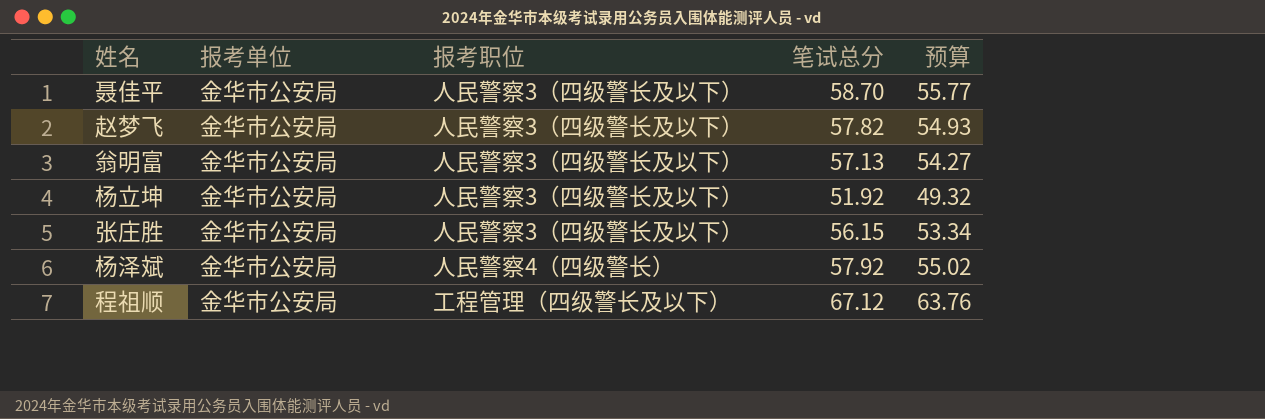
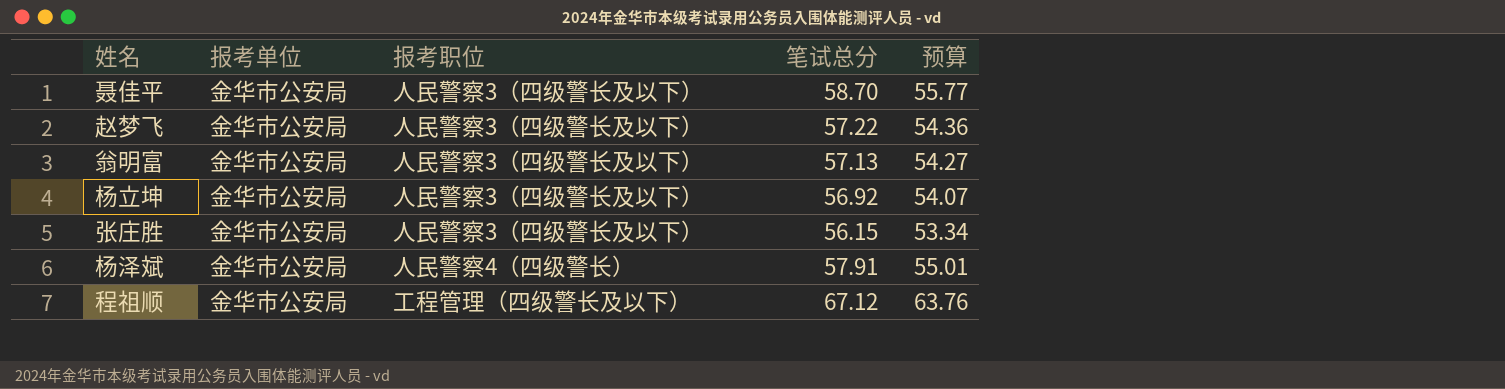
赵梦飞 | 笔试总分: 57.82 -> 57.22
赵梦飞 | 预算: 54.93 -> 54.36
杨立坤 | 笔试总分: 51.92 -> 56.92
杨立坤 | 预算: 49.32 -> 54.07
杨泽斌 | 笔试总分: 57.92 -> 57.91
杨泽斌 | 预算: 55.02 -> 55.01

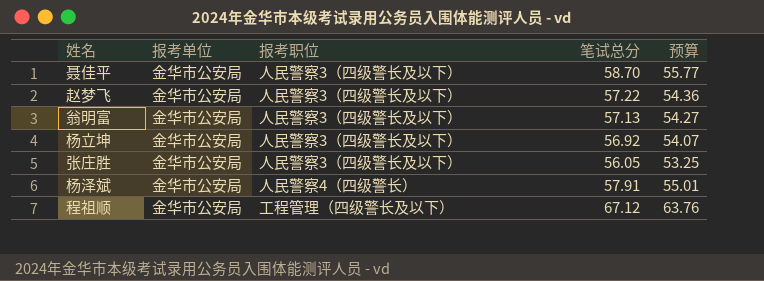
张庄胜 | 笔试总分: 56.15 -> 56.05
张庄胜 | 预算: 53.34 -> 53.25

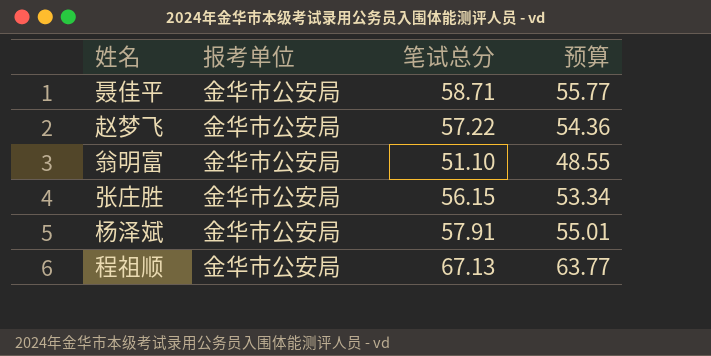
column 报考职位 | position: 3 -> none
row 杨立坤: 金华市公安局 | 人民警察3（四级警长及以下） | 56.92 | 54.07 -> none
聂佳平 | 笔试总分: 58.70 -> 58.71
翁明富 | 笔试总分: 57.13 -> 51.10
翁明富 | 预算: 54.27 -> 48.55
张庄胜 | 笔试总分: 56.05 -> 56.15
张庄胜 | 预算: 53.25 -> 53.34
程祖顺 | 笔试总分: 67.12 -> 67.13
程祖顺 | 预算: 63.76 -> 63.77

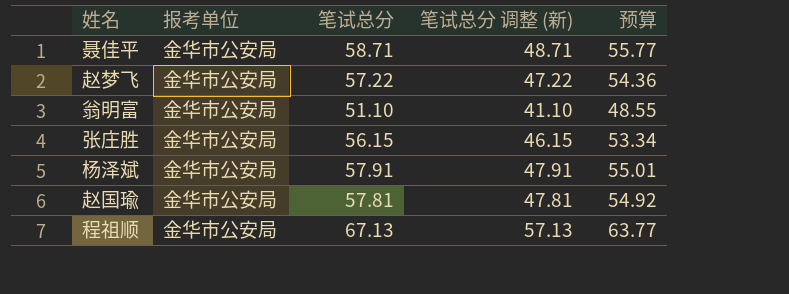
column 笔试总分 调整 (新) | formula: none -> [笔试总分] - 10
row 赵国瑜: none -> 金华市公安局 | 57.81 | 47.81 | 54.92

